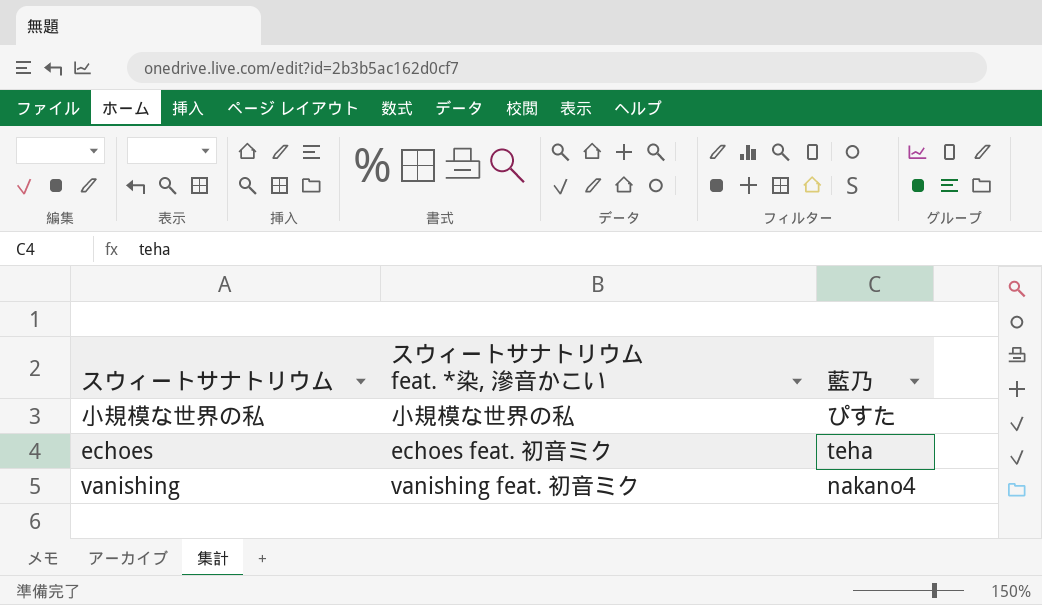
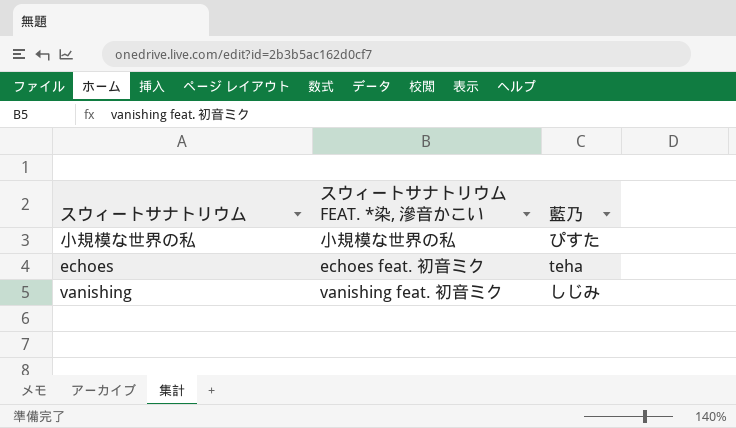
column name: スウィートサナトリウム feat. *染, 滲音かこい -> スウィートサナトリウム FEAT. *染, 滲音かこい
vanishing | 藍乃: nakano4 -> しじみ

